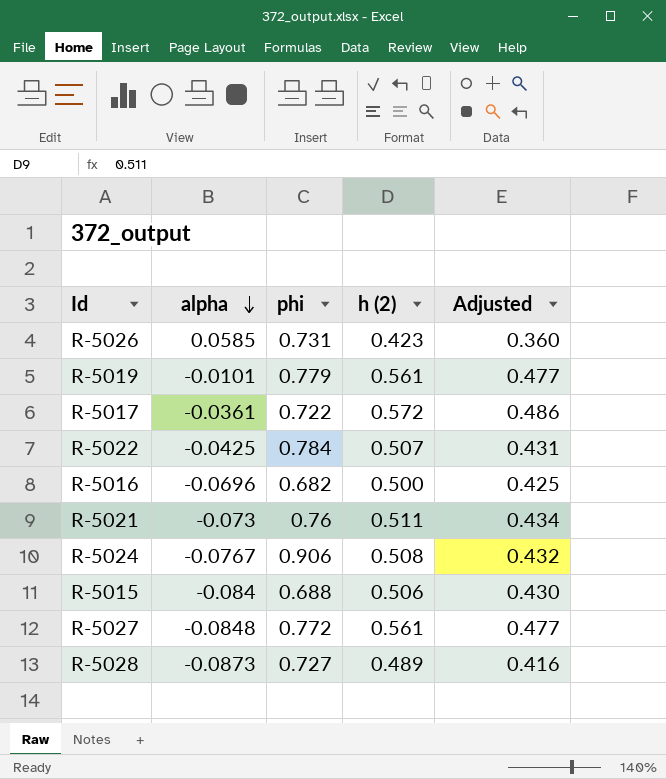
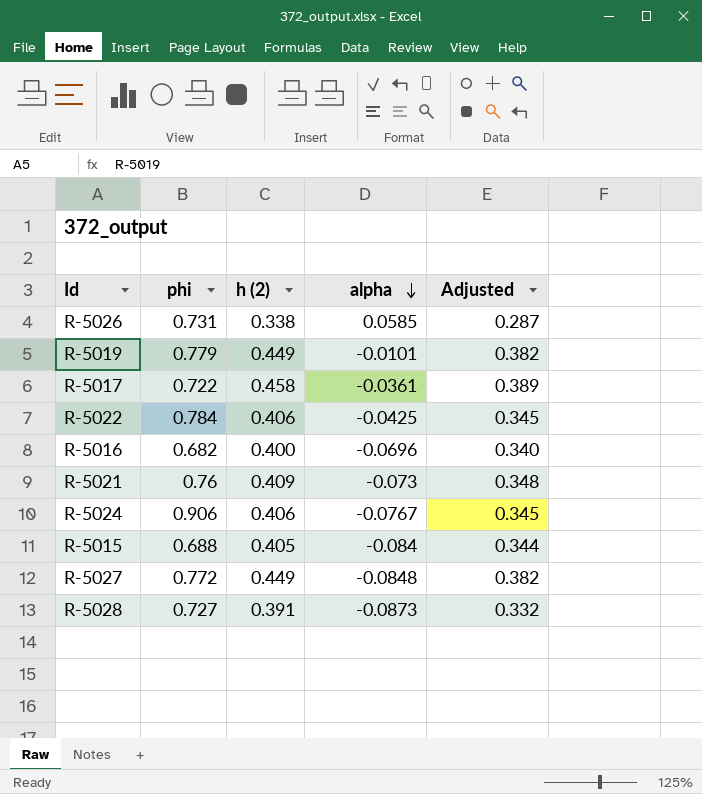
column alpha | position: 2 -> 4
R-5026 | h (2): 0.423 -> 0.338
R-5026 | Adjusted: 0.360 -> 0.287
R-5019 | h (2): 0.561 -> 0.449
R-5019 | Adjusted: 0.477 -> 0.382
R-5017 | h (2): 0.572 -> 0.458
R-5017 | Adjusted: 0.486 -> 0.389
R-5022 | h (2): 0.507 -> 0.406
R-5022 | Adjusted: 0.431 -> 0.345
R-5016 | h (2): 0.500 -> 0.400
R-5016 | Adjusted: 0.425 -> 0.340
R-5021 | h (2): 0.511 -> 0.409
R-5021 | Adjusted: 0.434 -> 0.348
R-5024 | h (2): 0.508 -> 0.406
R-5024 | Adjusted: 0.432 -> 0.345
R-5015 | h (2): 0.506 -> 0.405
R-5015 | Adjusted: 0.430 -> 0.344
R-5027 | h (2): 0.561 -> 0.449
R-5027 | Adjusted: 0.477 -> 0.382
R-5028 | h (2): 0.489 -> 0.391
R-5028 | Adjusted: 0.416 -> 0.332

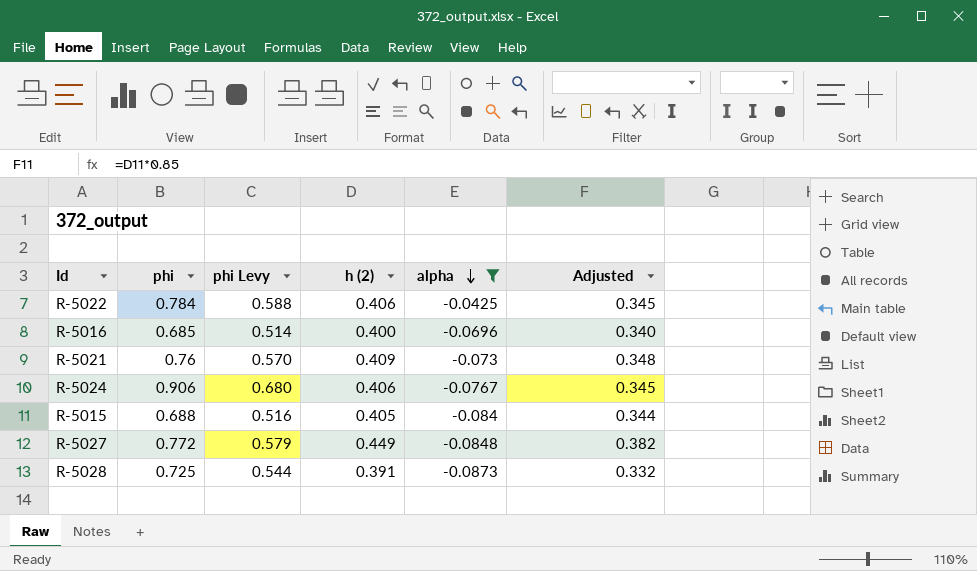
filter: none -> alpha <= -0.0425
column phi Levy | formula: none -> [phi] * 0.75
R-5016 | phi: 0.682 -> 0.685
R-5028 | phi: 0.727 -> 0.725

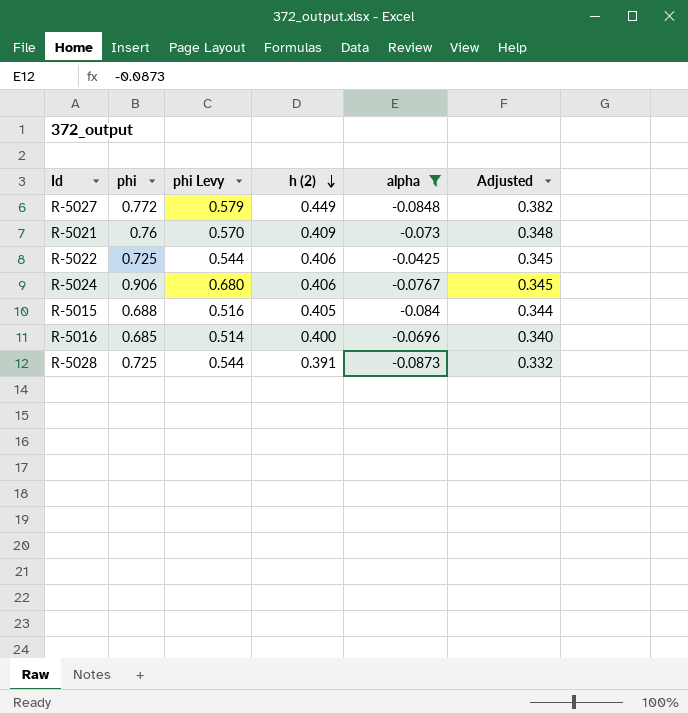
row order: alpha descending -> h (2) descending
R-5022 | phi: 0.784 -> 0.725
R-5022 | phi Levy: 0.588 -> 0.544

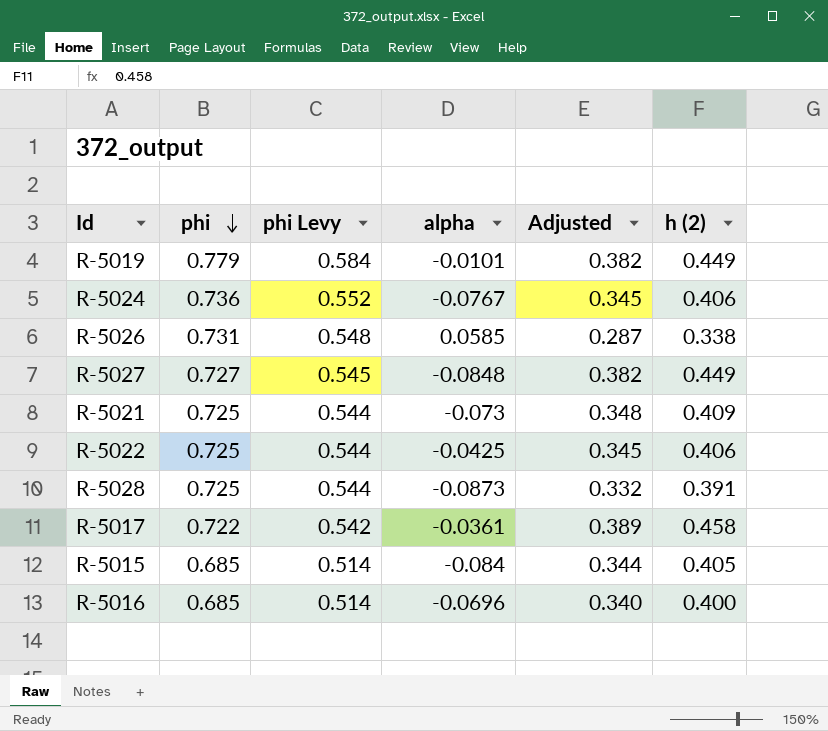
filter: alpha <= -0.0425 -> none
row order: h (2) descending -> phi descending
column h (2) | position: 4 -> 6
R-5024 | phi: 0.906 -> 0.736
R-5024 | phi Levy: 0.680 -> 0.552
R-5027 | phi: 0.772 -> 0.727
R-5027 | phi Levy: 0.579 -> 0.545
R-5021 | phi: 0.76 -> 0.725
R-5021 | phi Levy: 0.570 -> 0.544
R-5015 | phi: 0.688 -> 0.685
R-5015 | phi Levy: 0.516 -> 0.514

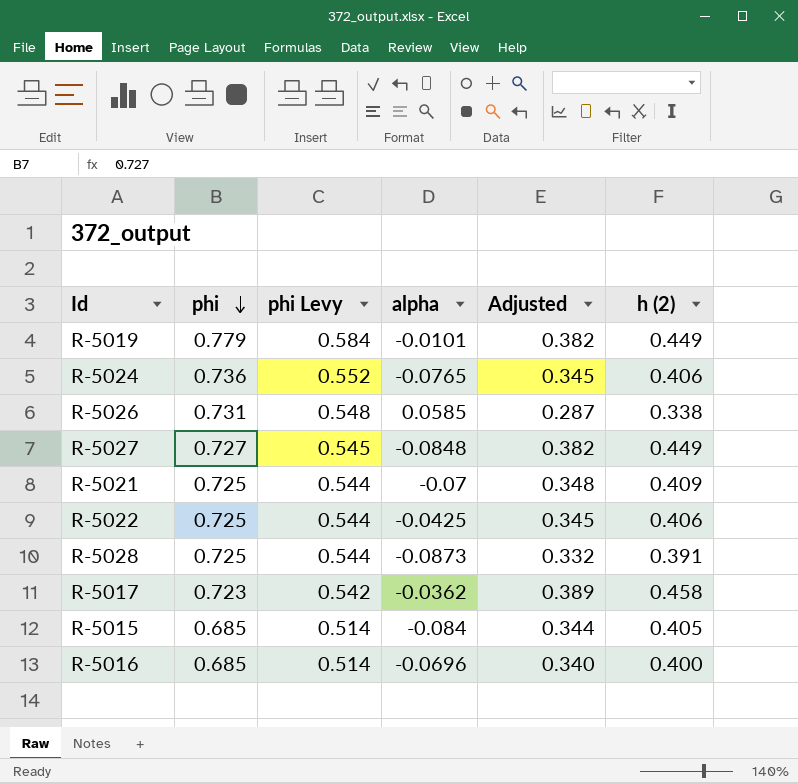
R-5024 | alpha: -0.0767 -> -0.0765
R-5021 | alpha: -0.073 -> -0.07
R-5017 | phi: 0.722 -> 0.723
R-5017 | alpha: -0.0361 -> -0.0362

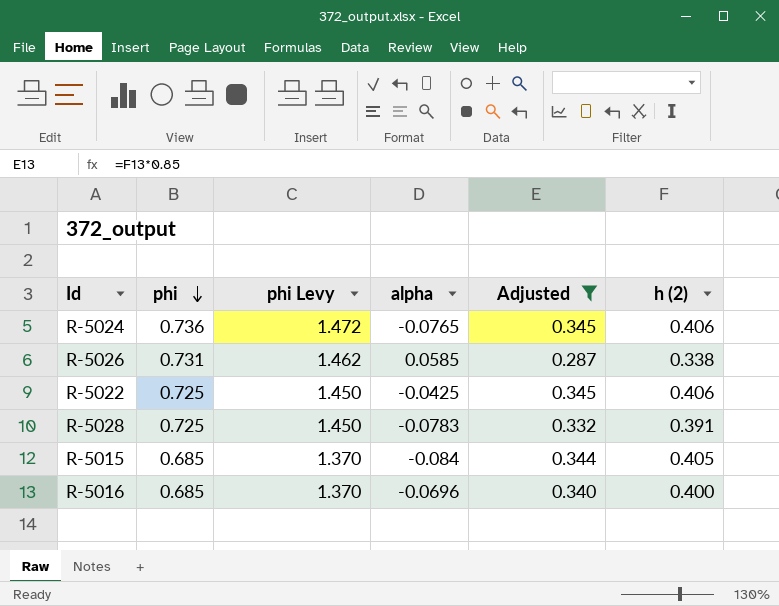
filter: none -> Adjusted <= 0.345
column phi Levy | formula: [phi] * 0.75 -> [phi] * 2
R-5028 | alpha: -0.0873 -> -0.0783

